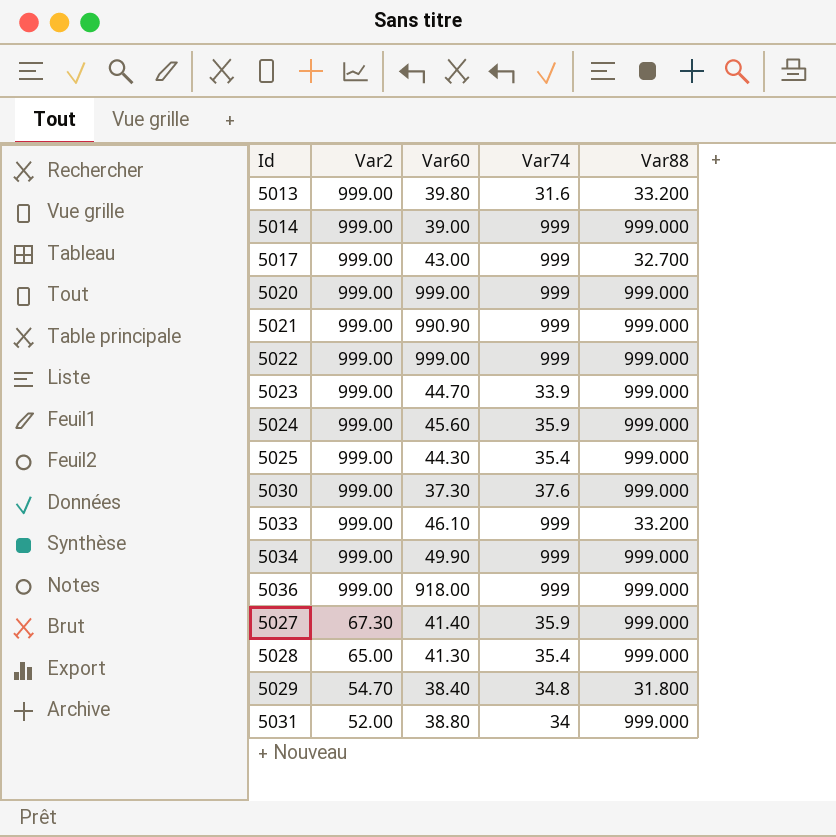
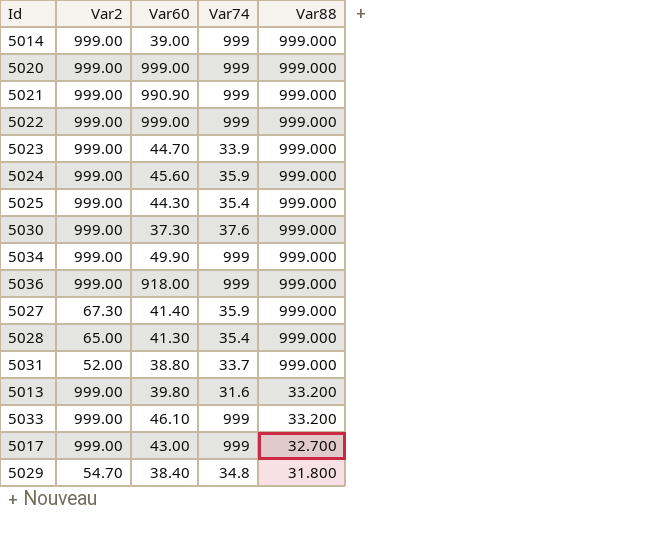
row order: Var2 descending -> Var88 descending
5031 | Var74: 34 -> 33.7

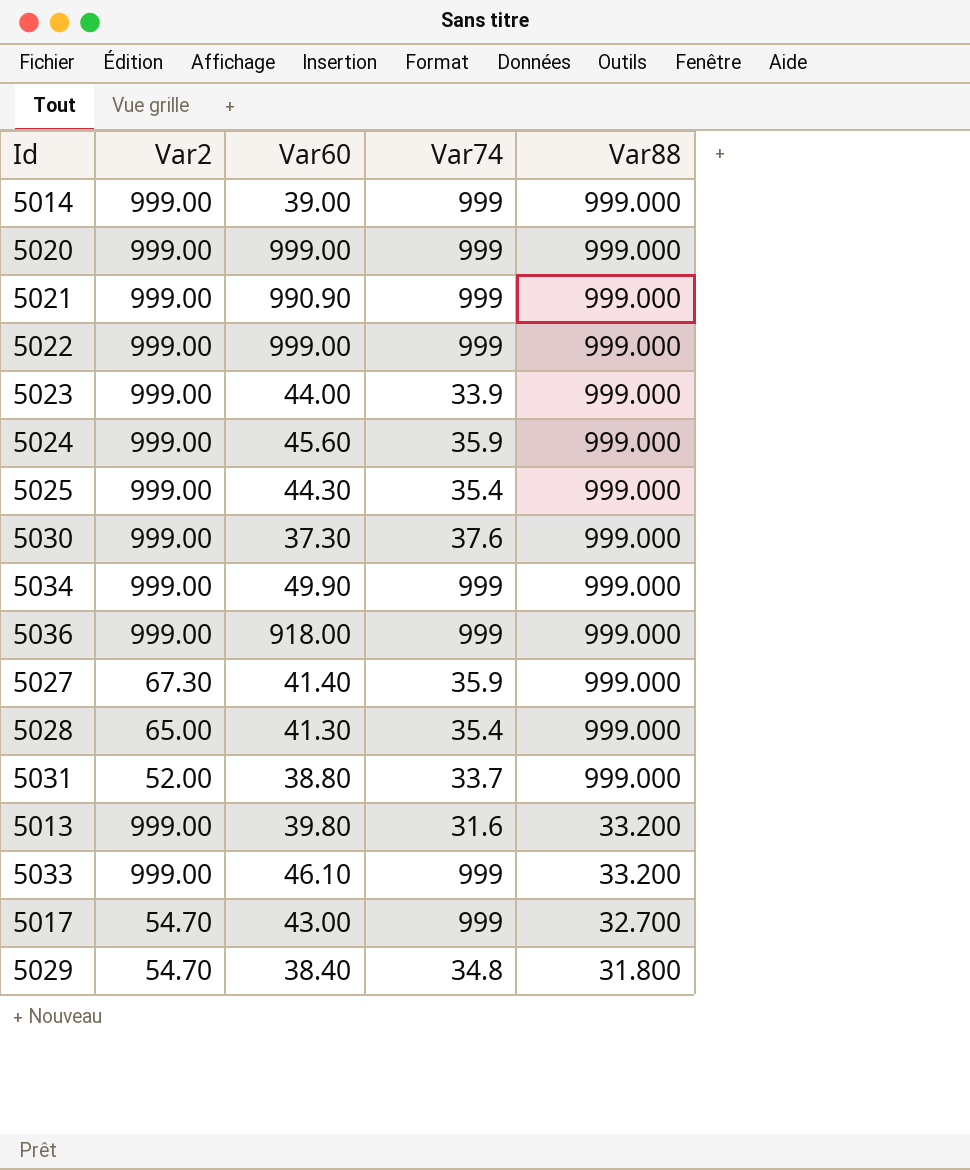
5023 | Var60: 44.70 -> 44.00
5017 | Var2: 999.00 -> 54.70

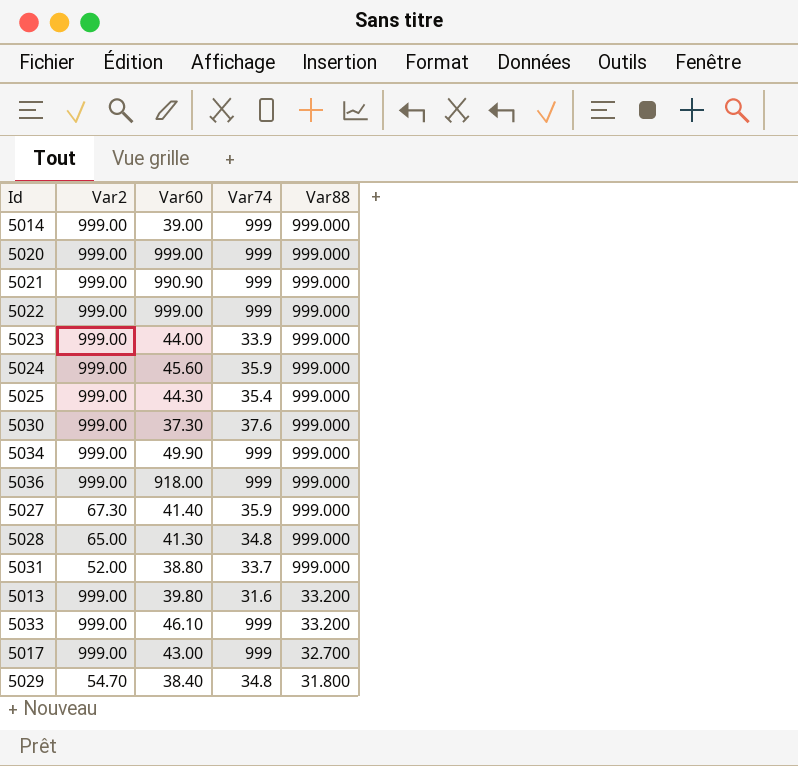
5028 | Var74: 35.4 -> 34.8
5017 | Var2: 54.70 -> 999.00

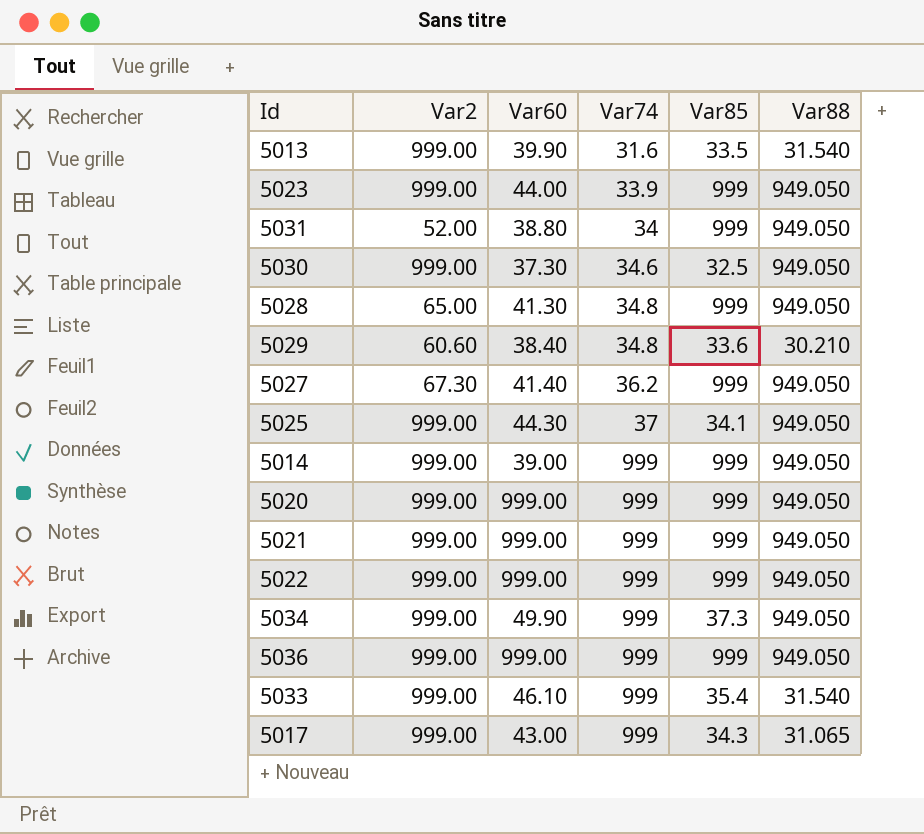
row order: Var88 descending -> Var74 ascending
column Var85 | position: none -> 5
row 5024: 999.00 | 45.60 | 35.9 | 999.000 -> none
5013 | Var60: 39.80 -> 39.90
5013 | Var88: 33.200 -> 31.540
5023 | Var88: 999.000 -> 949.050
5031 | Var74: 33.7 -> 34
5031 | Var88: 999.000 -> 949.050
5030 | Var74: 37.6 -> 34.6
5030 | Var88: 999.000 -> 949.050
5028 | Var88: 999.000 -> 949.050
5029 | Var2: 54.70 -> 60.60
5029 | Var88: 31.800 -> 30.210
5027 | Var74: 35.9 -> 36.2
5027 | Var88: 999.000 -> 949.050
5025 | Var74: 35.4 -> 37
5025 | Var88: 999.000 -> 949.050
5014 | Var88: 999.000 -> 949.050
5020 | Var88: 999.000 -> 949.050
5021 | Var60: 990.90 -> 999.00
5021 | Var88: 999.000 -> 949.050
5022 | Var88: 999.000 -> 949.050
5034 | Var88: 999.000 -> 949.050
5036 | Var60: 918.00 -> 999.00
5036 | Var88: 999.000 -> 949.050
5033 | Var88: 33.200 -> 31.540
5017 | Var88: 32.700 -> 31.065

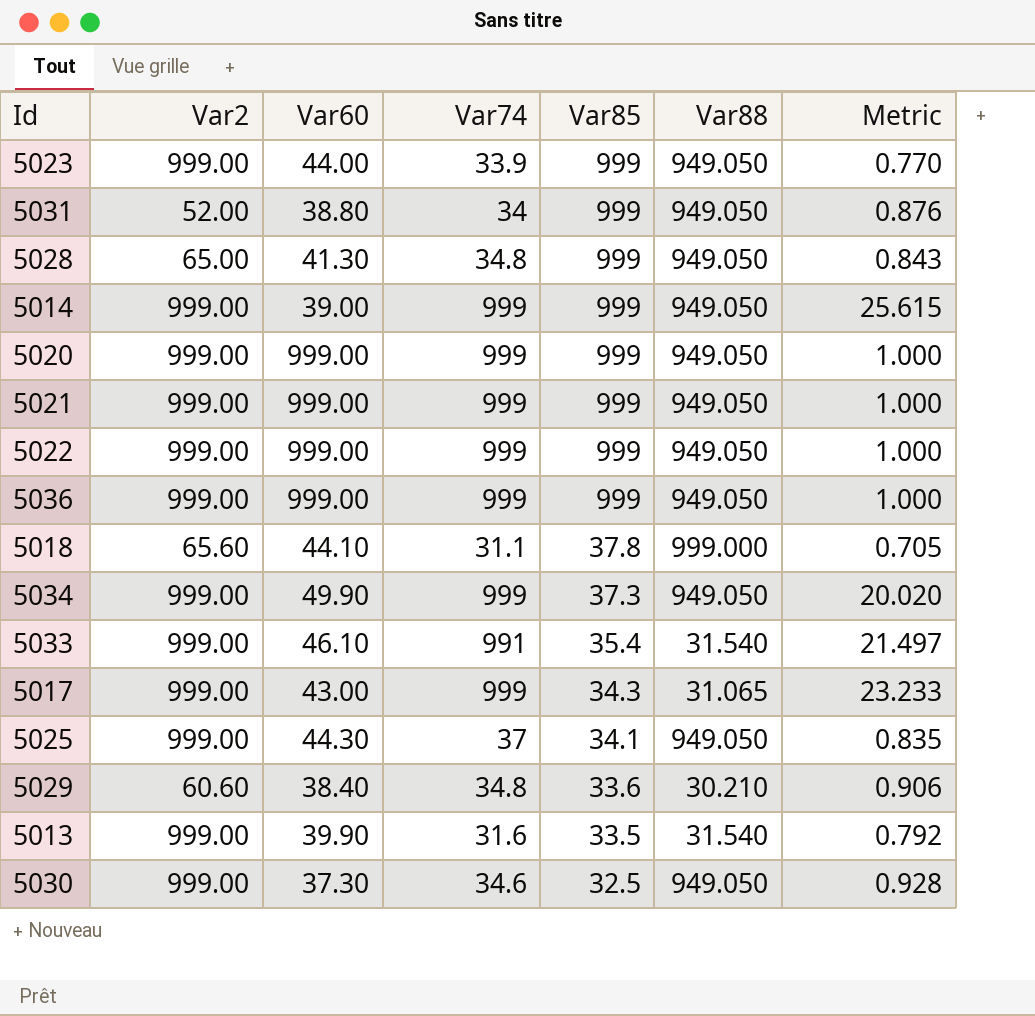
row order: Var74 ascending -> Var85 descending
column Metric | formula: none -> [Var74] / [Var60]
row 5027: 67.30 | 41.40 | 36.2 | 999 | 949.050 -> none
row 5018: none -> 65.60 | 44.10 | 31.1 | 37.8 | 999.000 | 0.705
5033 | Var74: 999 -> 991

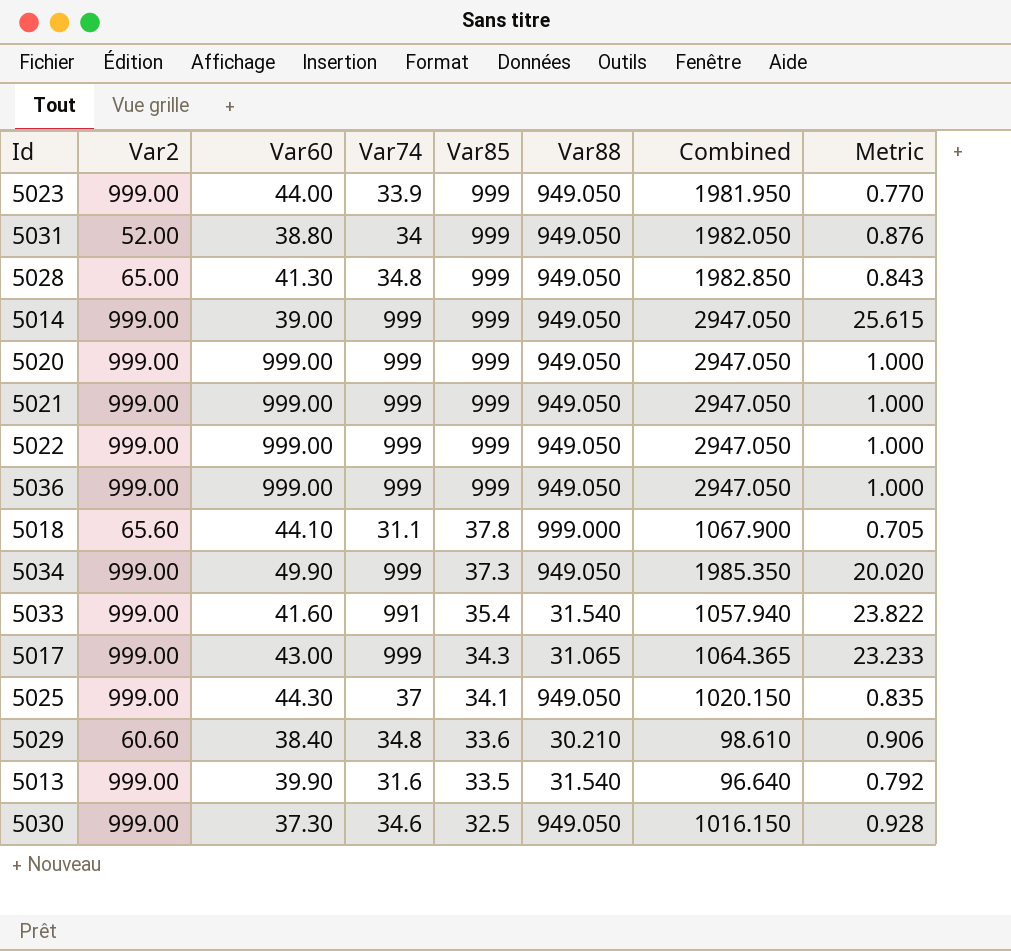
column Combined | formula: none -> [Var74] + [Var85] + [Var88]
5033 | Var60: 46.10 -> 41.60
5033 | Metric: 21.497 -> 23.822

